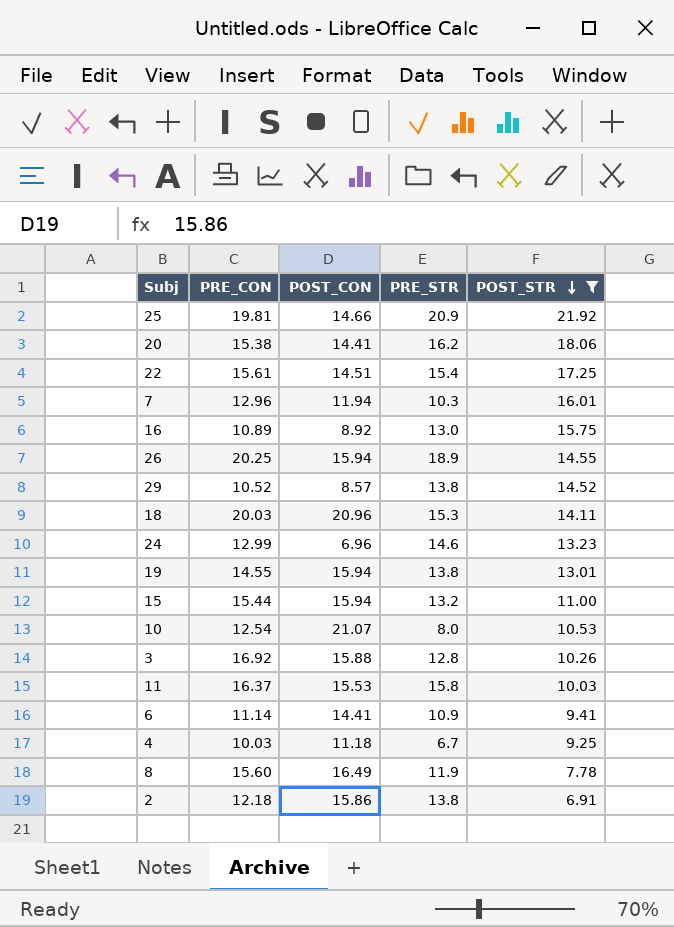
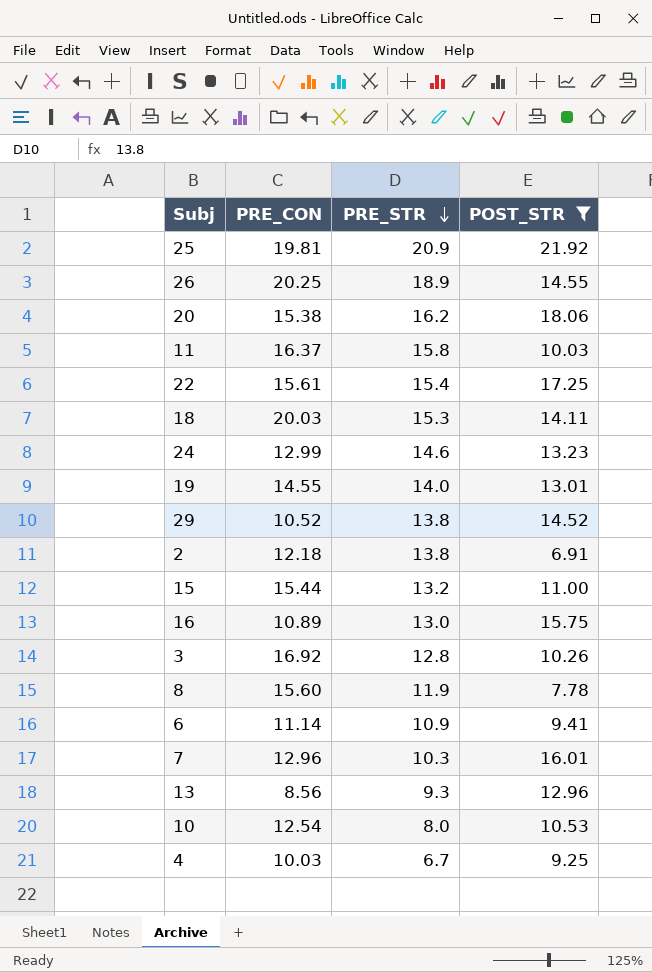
row order: POST_STR descending -> PRE_STR descending
column POST_CON | position: 3 -> none
19 | PRE_STR: 13.8 -> 14.0
row 13: none -> 8.56 | 9.3 | 12.96

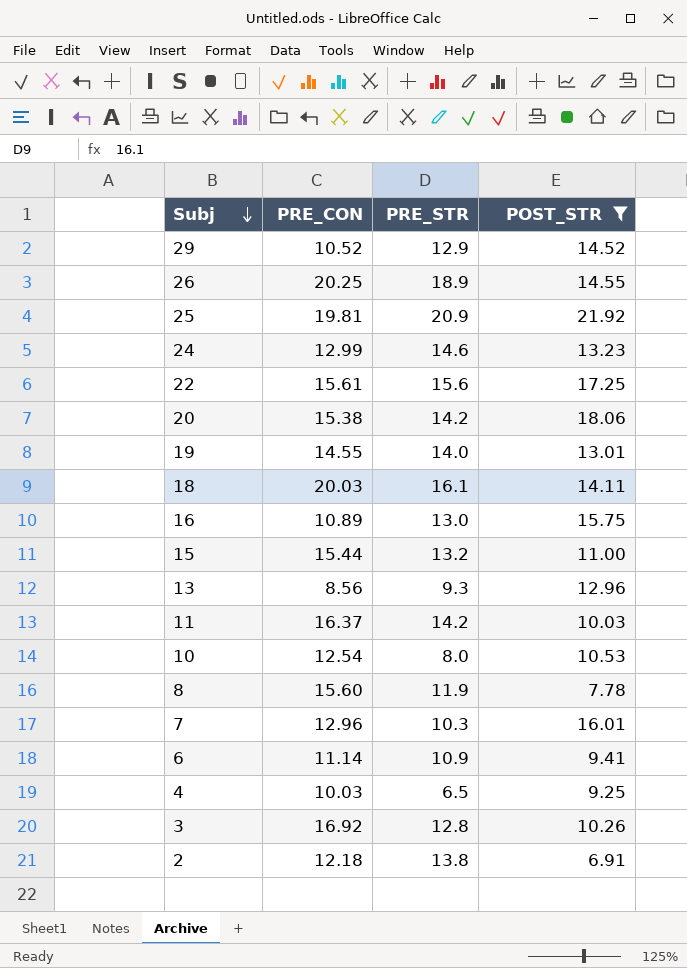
row order: PRE_STR descending -> Subj descending
29 | PRE_STR: 13.8 -> 12.9
22 | PRE_STR: 15.4 -> 15.6
20 | PRE_STR: 16.2 -> 14.2
18 | PRE_STR: 15.3 -> 16.1
11 | PRE_STR: 15.8 -> 14.2
4 | PRE_STR: 6.7 -> 6.5

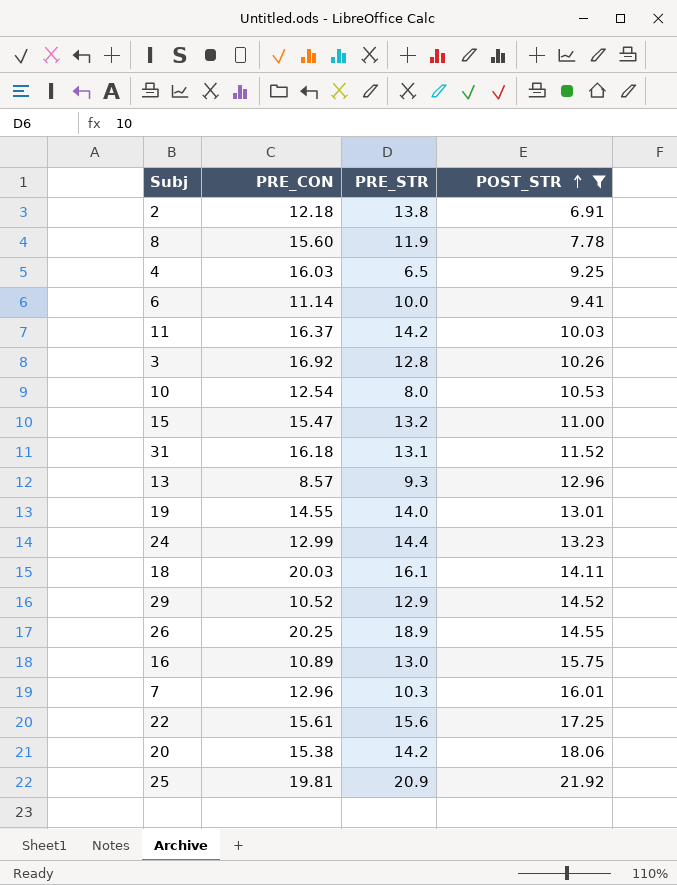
row order: Subj descending -> POST_STR ascending
4 | PRE_CON: 10.03 -> 16.03
6 | PRE_STR: 10.9 -> 10.0
15 | PRE_CON: 15.44 -> 15.47
row 31: none -> 16.18 | 13.1 | 11.52
13 | PRE_CON: 8.56 -> 8.57
24 | PRE_STR: 14.6 -> 14.4

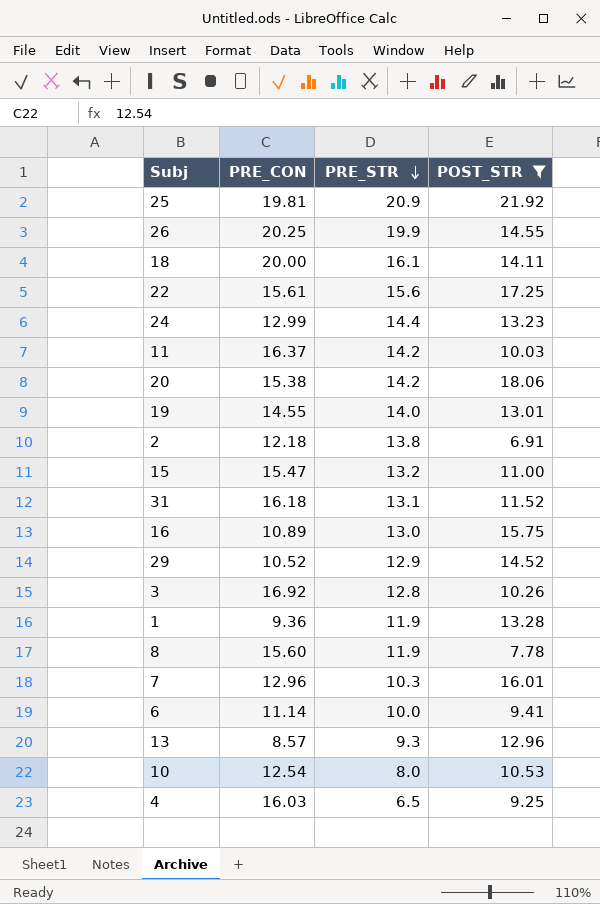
row order: POST_STR ascending -> PRE_STR descending
26 | PRE_STR: 18.9 -> 19.9
18 | PRE_CON: 20.03 -> 20.00
row 1: none -> 9.36 | 11.9 | 13.28

